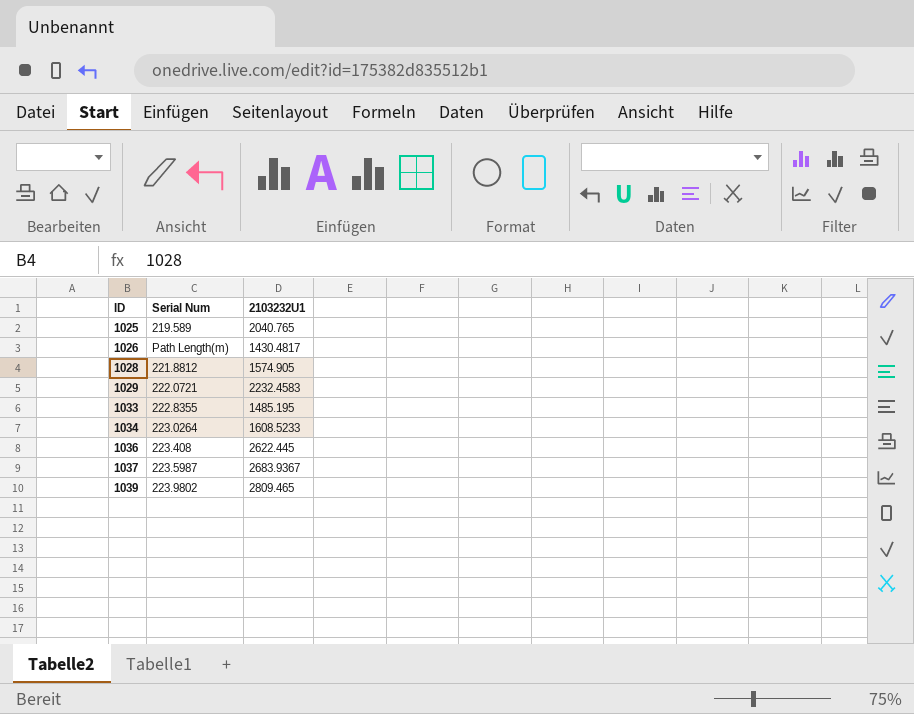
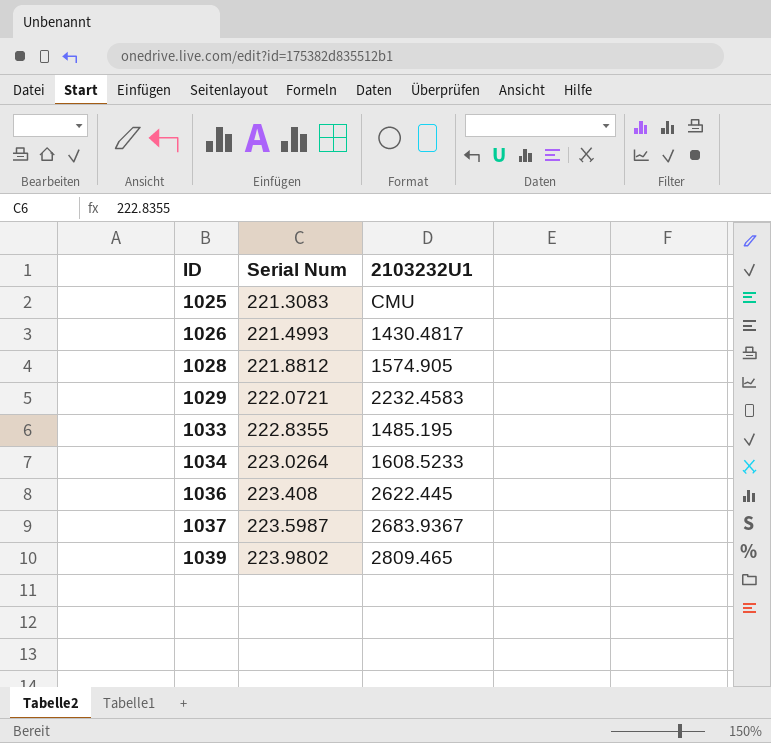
1025 | Serial Num: 219.589 -> 221.3083
1025 | 2103232U1: 2040.765 -> CMU
1026 | Serial Num: Path Length(m) -> 221.4993

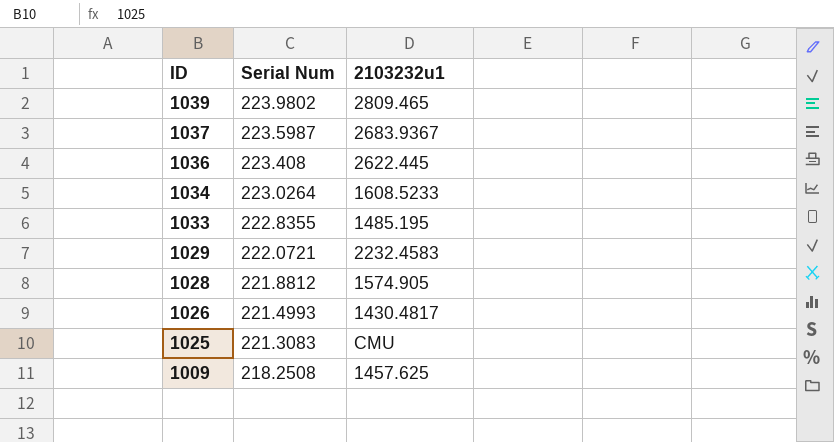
row order: ID ascending -> ID descending
column name: 2103232U1 -> 2103232u1
row 1009: none -> 218.2508 | 1457.625

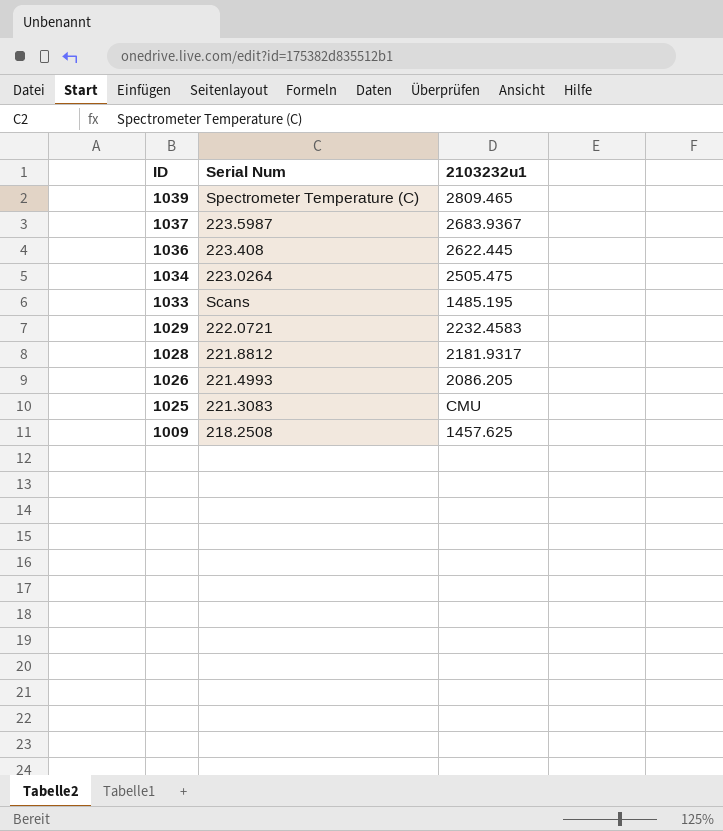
1039 | Serial Num: 223.9802 -> Spectrometer Temperature (C)
1034 | 2103232u1: 1608.5233 -> 2505.475
1033 | Serial Num: 222.8355 -> Scans
1028 | 2103232u1: 1574.905 -> 2181.9317
1026 | 2103232u1: 1430.4817 -> 2086.205

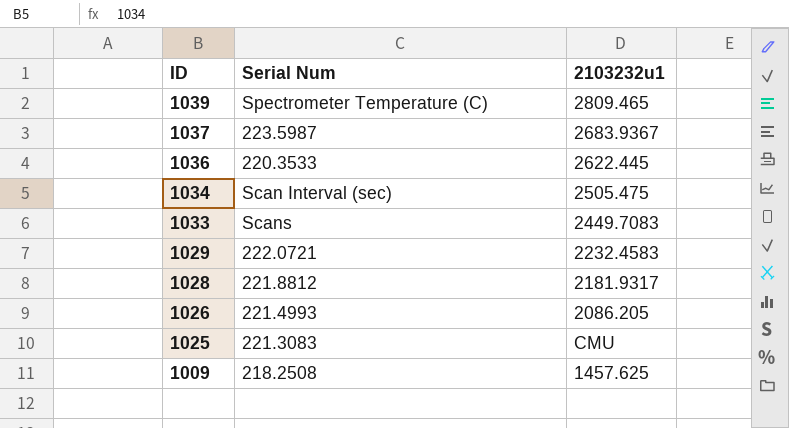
1036 | Serial Num: 223.408 -> 220.3533
1034 | Serial Num: 223.0264 -> Scan Interval (sec)
1033 | 2103232u1: 1485.195 -> 2449.7083

